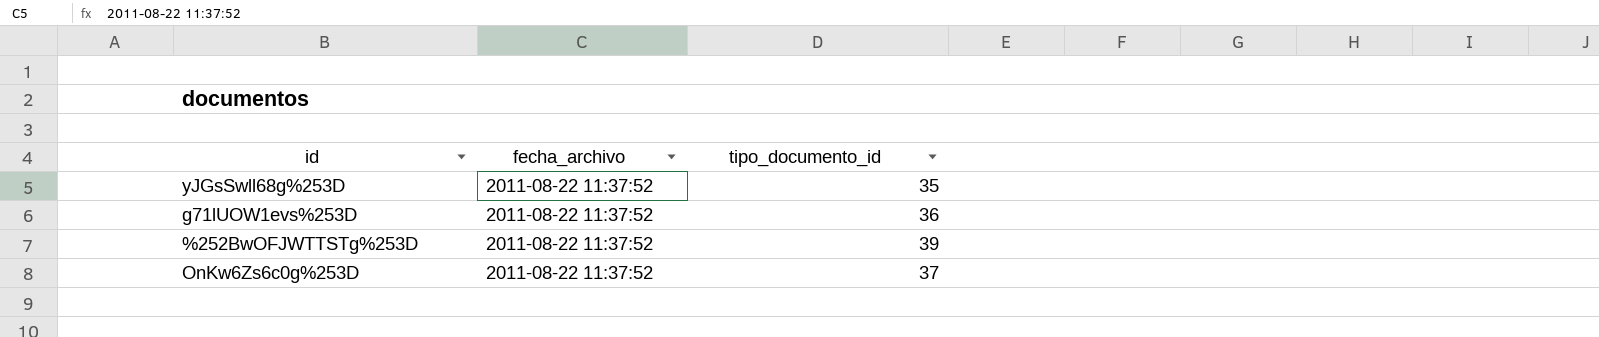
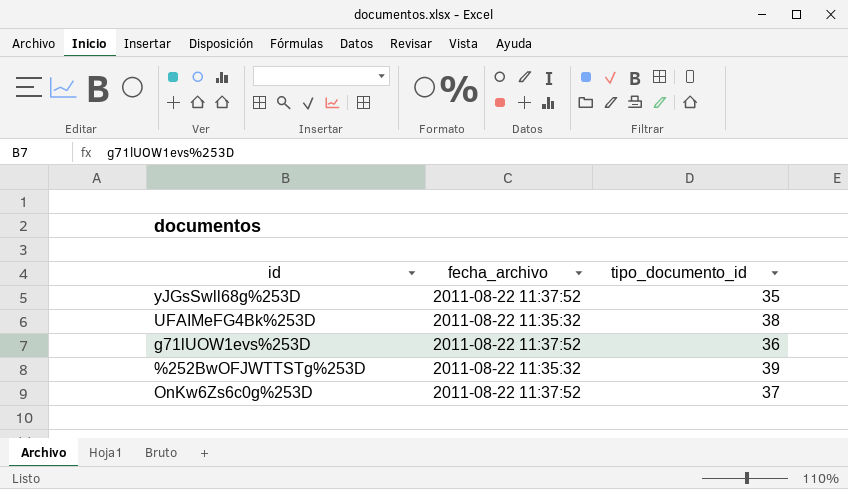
row UFAIMeFG4Bk%253D: none -> 2011-08-22 11:35:32 | 38
%252BwOFJWTTSTg%253D | fecha_archivo: 2011-08-22 11:37:52 -> 2011-08-22 11:35:32

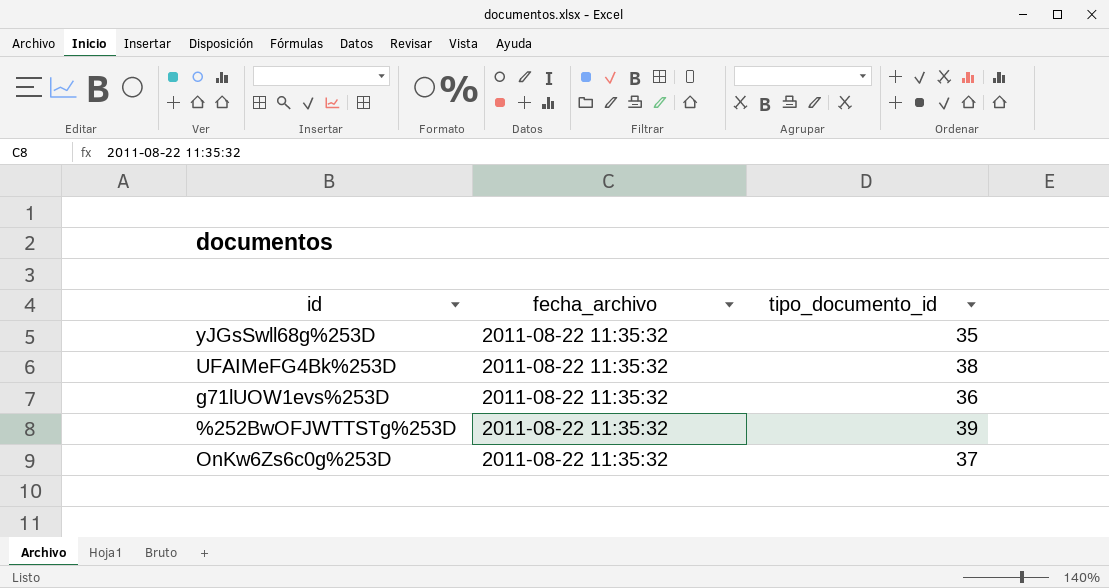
yJGsSwll68g%253D | fecha_archivo: 2011-08-22 11:37:52 -> 2011-08-22 11:35:32
g71lUOW1evs%253D | fecha_archivo: 2011-08-22 11:37:52 -> 2011-08-22 11:35:32
OnKw6Zs6c0g%253D | fecha_archivo: 2011-08-22 11:37:52 -> 2011-08-22 11:35:32

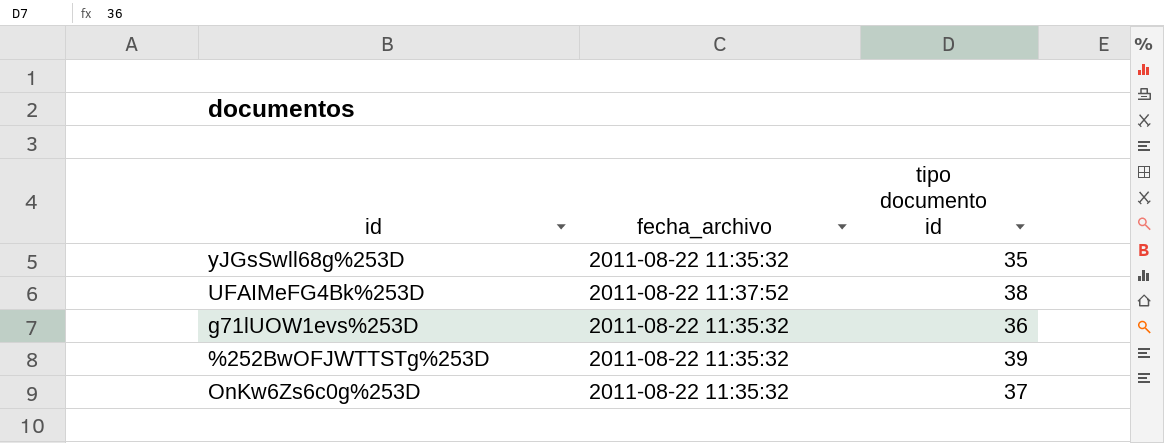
column name: tipo_documento_id -> tipo documento id
UFAIMeFG4Bk%253D | fecha_archivo: 2011-08-22 11:35:32 -> 2011-08-22 11:37:52

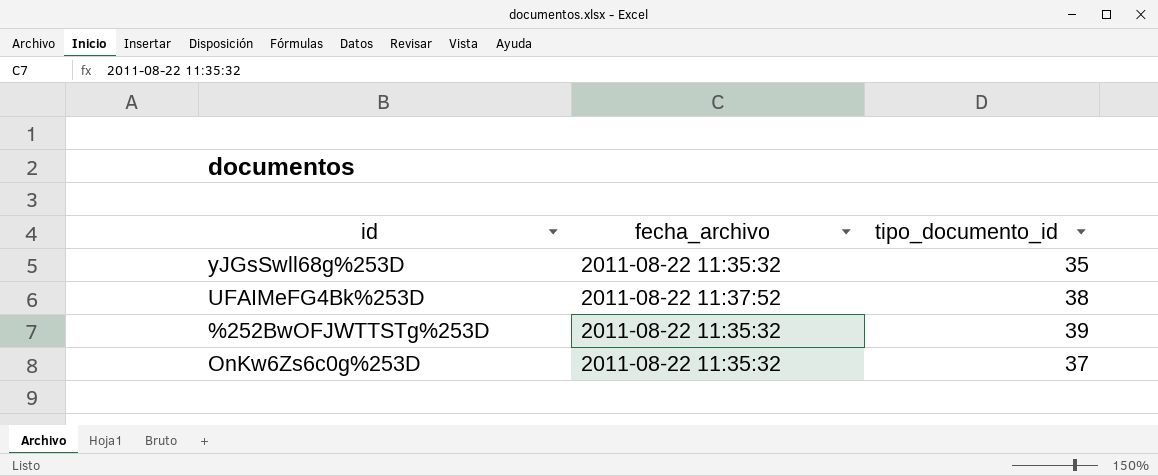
column name: tipo documento id -> tipo_documento_id
row g71lUOW1evs%253D: 2011-08-22 11:35:32 | 36 -> none

